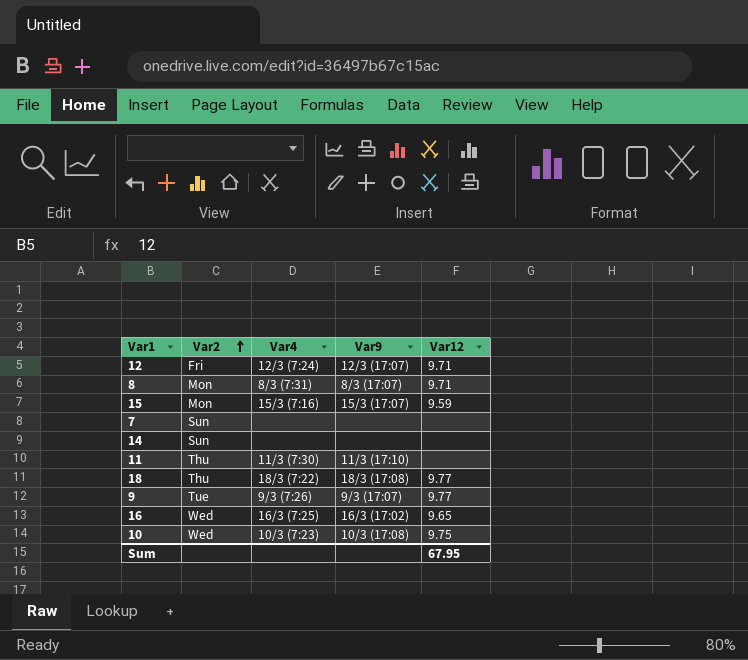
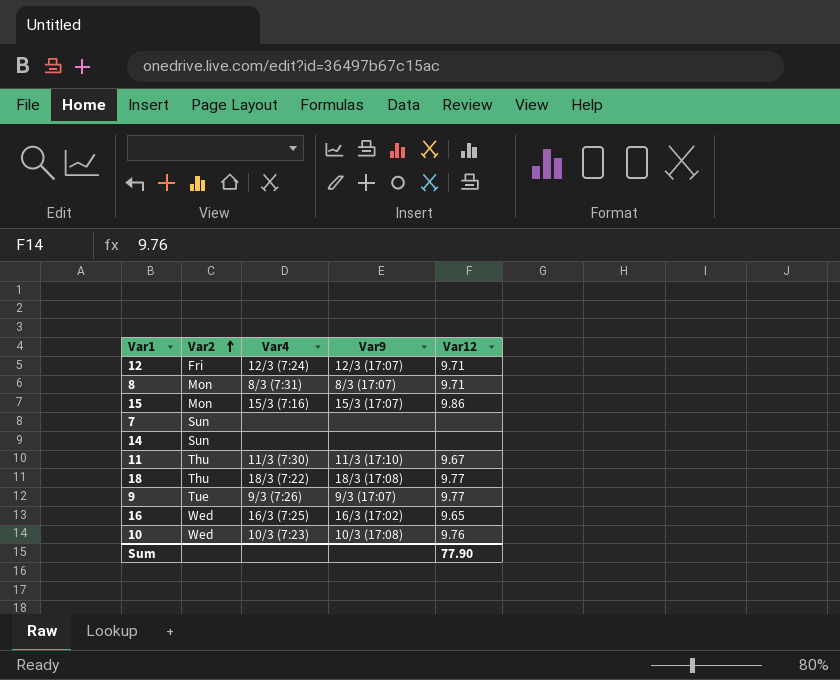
15 | Var12: 9.59 -> 9.86
11 | Var12: none -> 9.67
10 | Var12: 9.75 -> 9.76
Sum | Var12: 67.95 -> 77.90

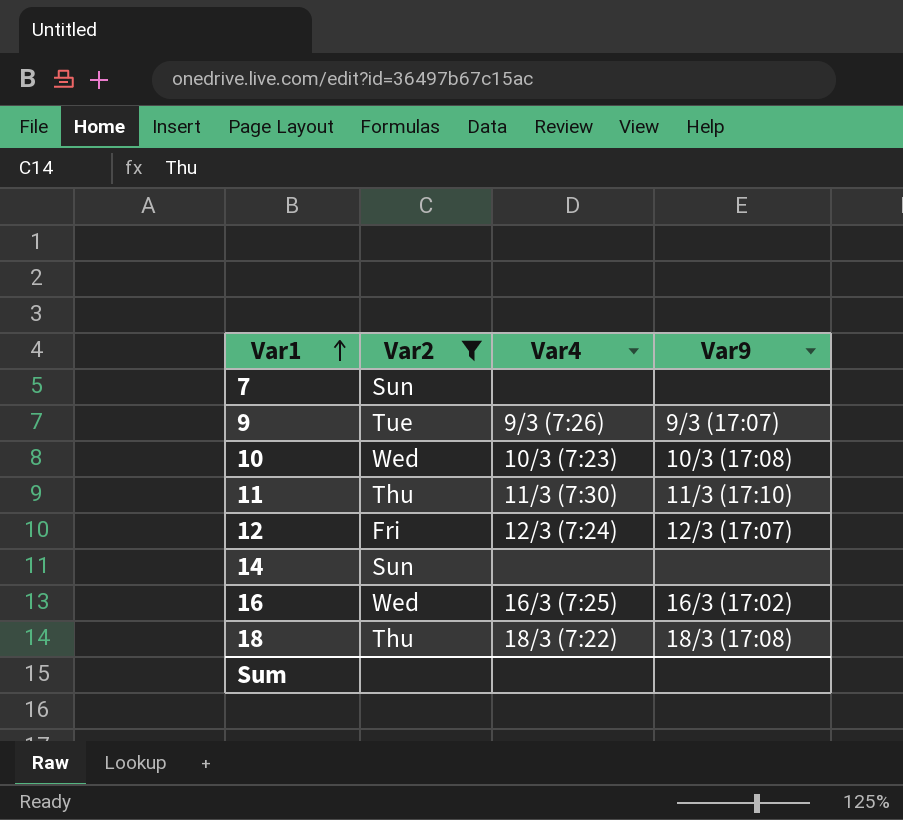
filter: none -> Var2 != Mon
row order: Var2 ascending -> Var1 ascending
column Var12 | position: 5 -> none

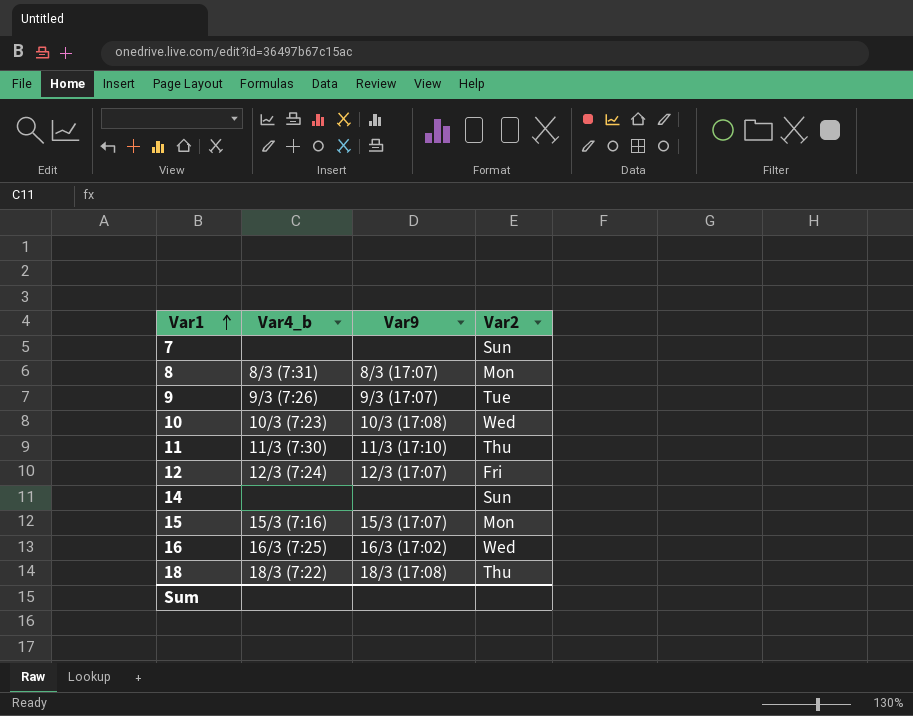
filter: Var2 != Mon -> none
column name: Var4 -> Var4_b
column Var2 | position: 2 -> 4

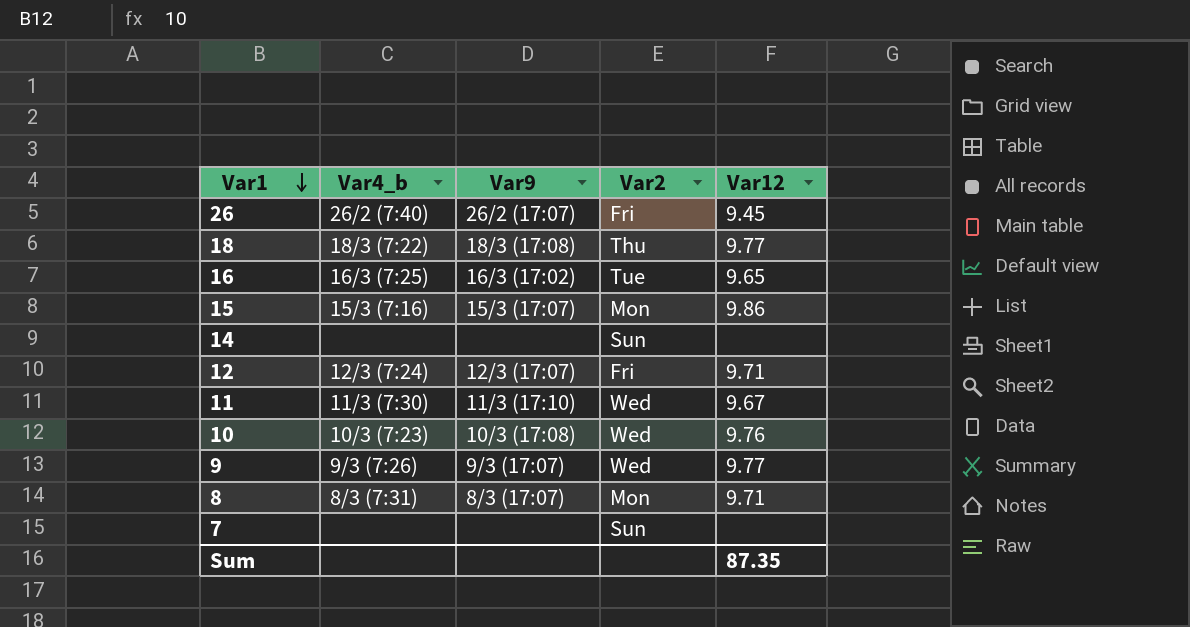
row order: Var1 ascending -> Var1 descending
column Var12 | position: none -> 5
row 26: none -> 26/2 (7:40) | 26/2 (17:07) | Fri | 9.45
16 | Var2: Wed -> Tue
11 | Var2: Thu -> Wed
9 | Var2: Tue -> Wed

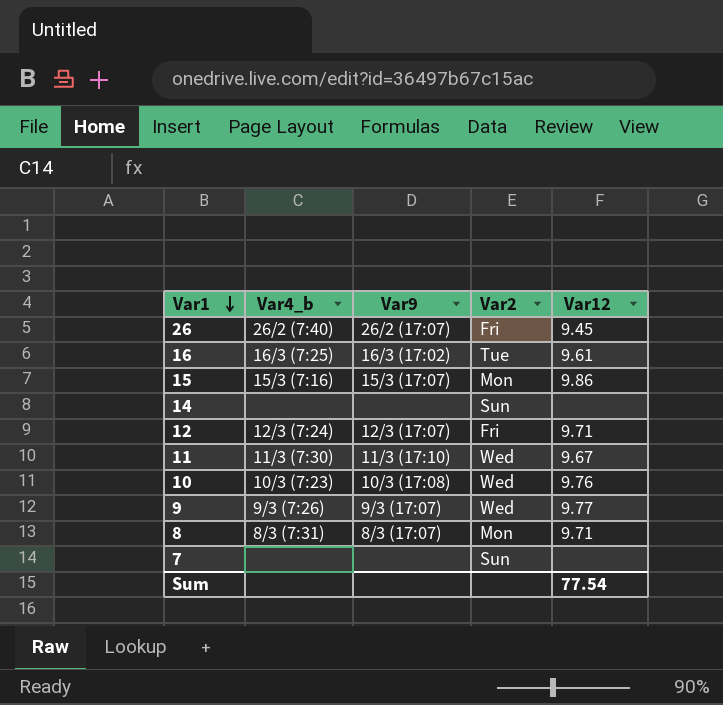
row 18: 18/3 (7:22) | 18/3 (17:08) | Thu | 9.77 -> none
16 | Var12: 9.65 -> 9.61
Sum | Var12: 87.35 -> 77.54

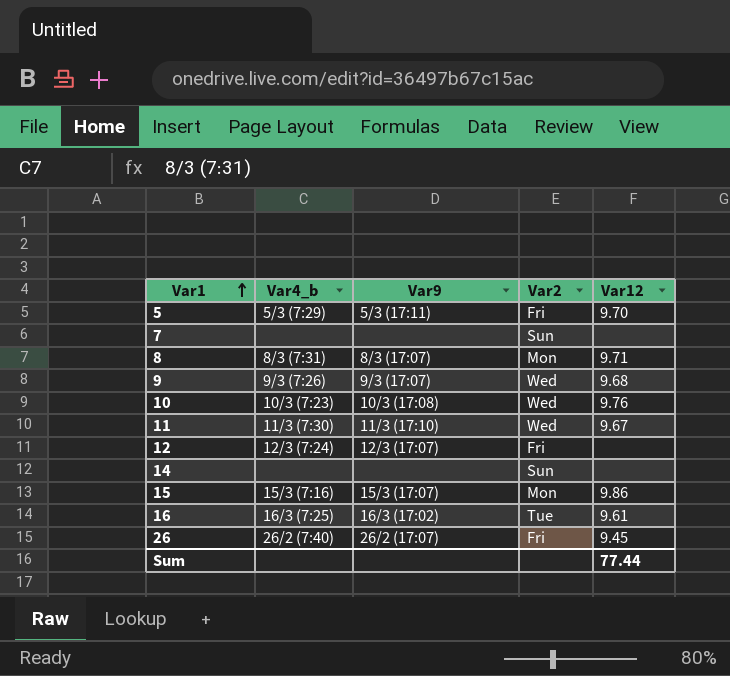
row order: Var1 descending -> Var1 ascending
row 5: none -> 5/3 (7:29) | 5/3 (17:11) | Fri | 9.70
9 | Var12: 9.77 -> 9.68
12 | Var12: 9.71 -> none
Sum | Var12: 77.54 -> 77.44

